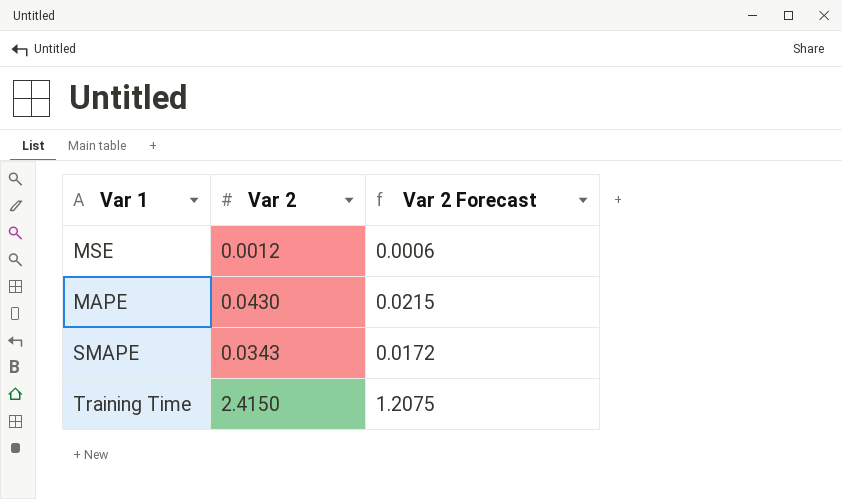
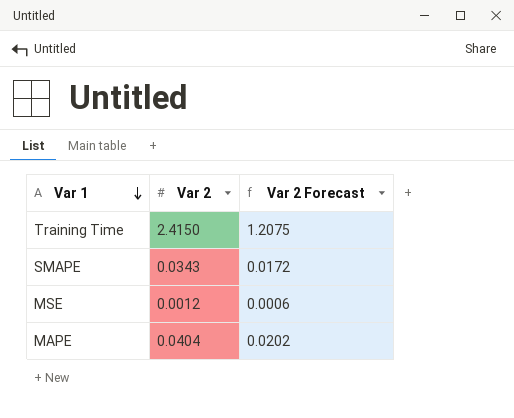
row order: none -> Var 1 descending
MAPE | Var 2: 0.0430 -> 0.0404
MAPE | Var 2 Forecast: 0.0215 -> 0.0202

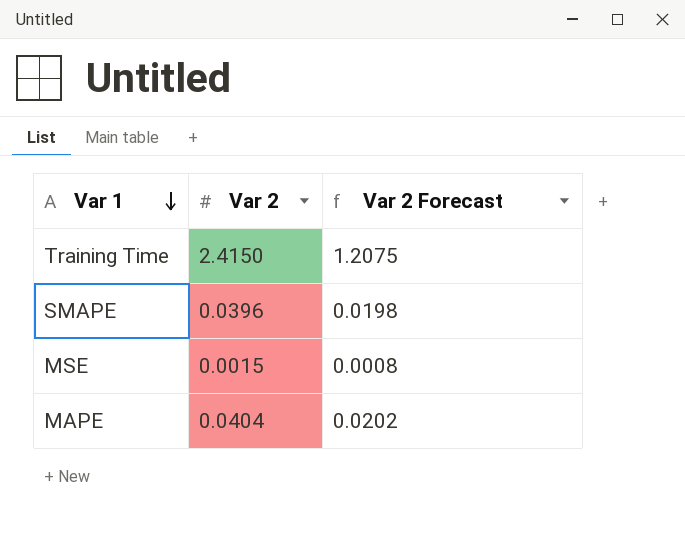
SMAPE | Var 2: 0.0343 -> 0.0396
SMAPE | Var 2 Forecast: 0.0172 -> 0.0198
MSE | Var 2: 0.0012 -> 0.0015
MSE | Var 2 Forecast: 0.0006 -> 0.0008

